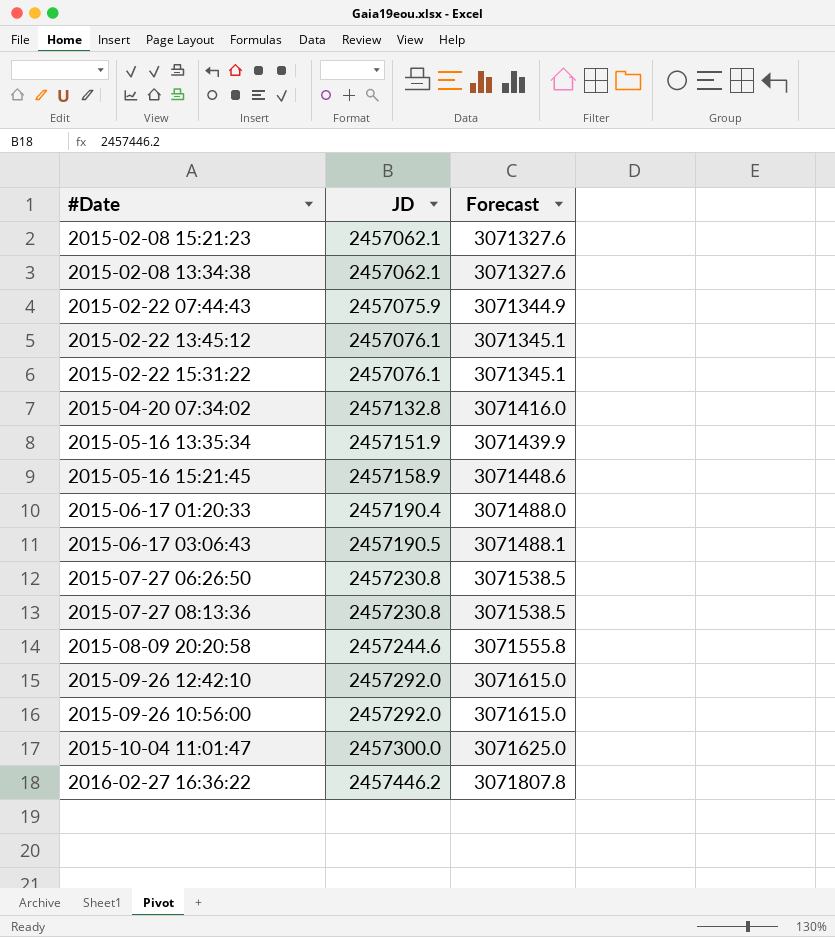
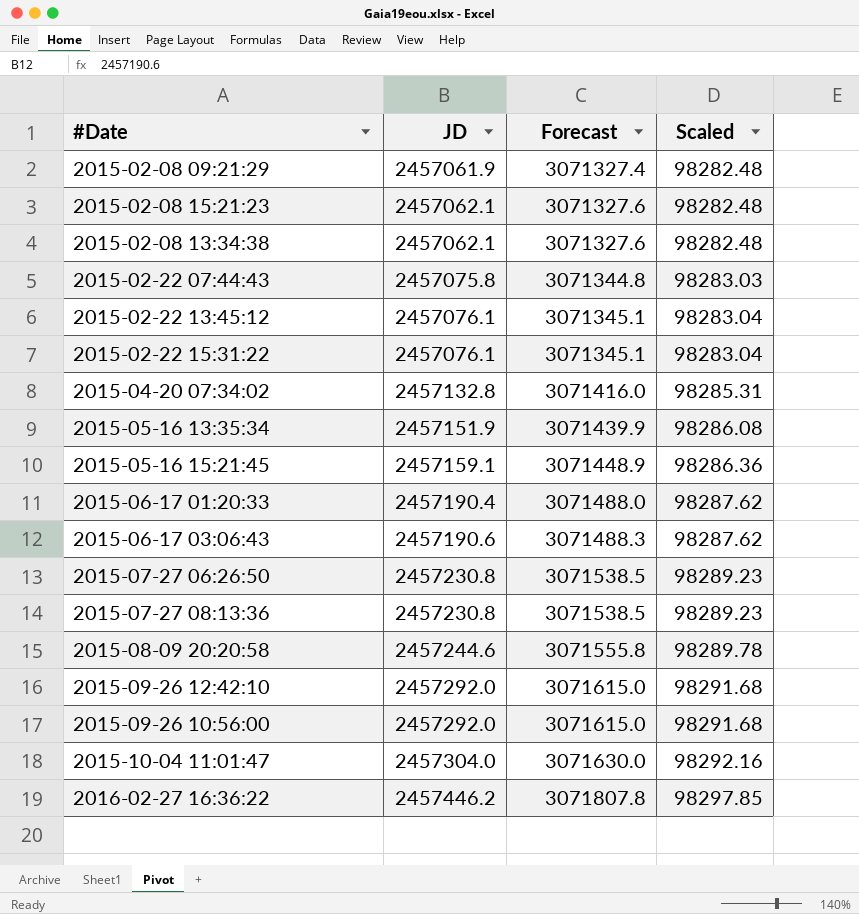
column Scaled | formula: none -> [JD] * 0.04
row 2015-02-08 09:21:29: none -> 2457061.9 | 3071327.4 | 98282.48
2015-02-22 07:44:43 | JD: 2457075.9 -> 2457075.8
2015-02-22 07:44:43 | Forecast: 3071344.9 -> 3071344.8
2015-05-16 15:21:45 | JD: 2457158.9 -> 2457159.1
2015-05-16 15:21:45 | Forecast: 3071448.6 -> 3071448.9
2015-06-17 03:06:43 | JD: 2457190.5 -> 2457190.6
2015-06-17 03:06:43 | Forecast: 3071488.1 -> 3071488.3
2015-10-04 11:01:47 | JD: 2457300.0 -> 2457304.0
2015-10-04 11:01:47 | Forecast: 3071625.0 -> 3071630.0

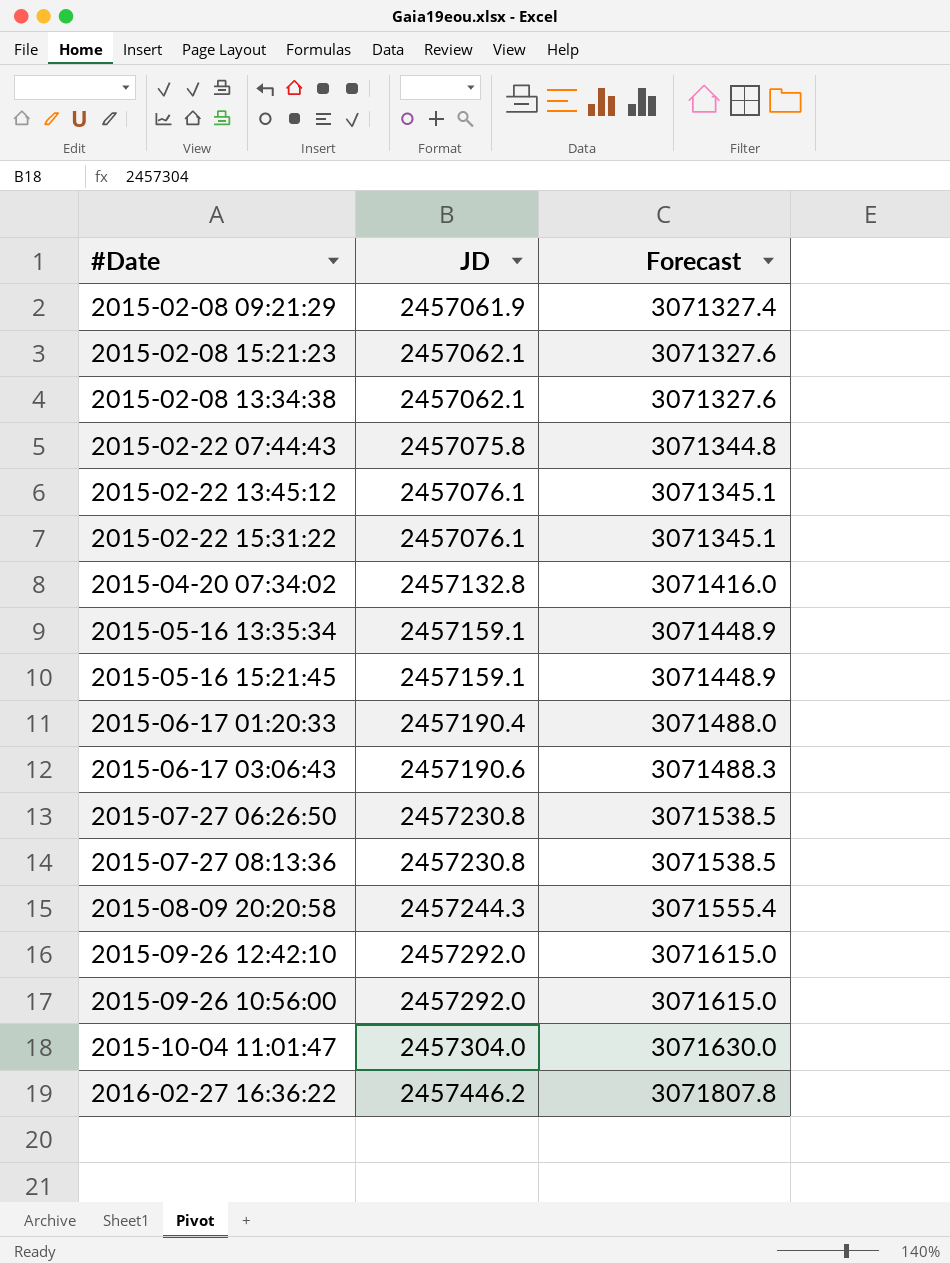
column Scaled | formula: [JD] * 0.04 -> none
2015-05-16 13:35:34 | JD: 2457151.9 -> 2457159.1
2015-05-16 13:35:34 | Forecast: 3071439.9 -> 3071448.9
2015-08-09 20:20:58 | JD: 2457244.6 -> 2457244.3
2015-08-09 20:20:58 | Forecast: 3071555.8 -> 3071555.4

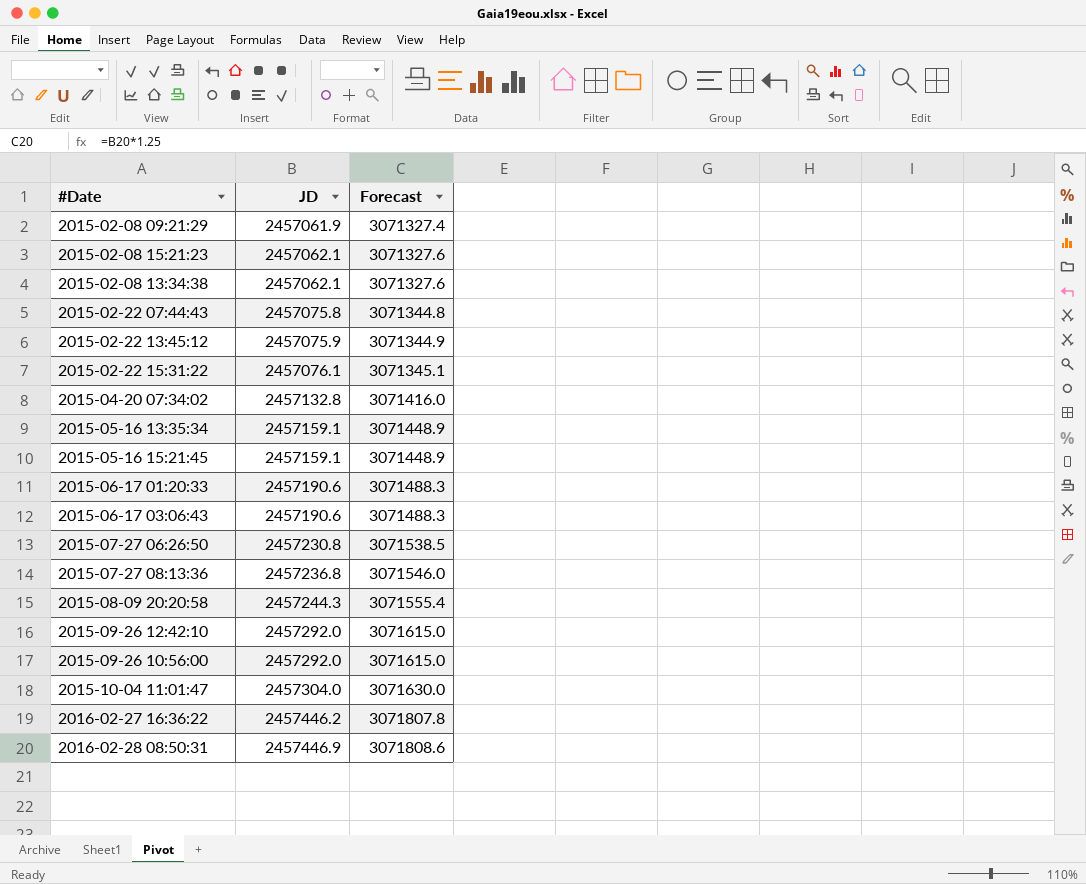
2015-02-22 13:45:12 | JD: 2457076.1 -> 2457075.9
2015-02-22 13:45:12 | Forecast: 3071345.1 -> 3071344.9
2015-06-17 01:20:33 | JD: 2457190.4 -> 2457190.6
2015-06-17 01:20:33 | Forecast: 3071488.0 -> 3071488.3
2015-07-27 08:13:36 | JD: 2457230.8 -> 2457236.8
2015-07-27 08:13:36 | Forecast: 3071538.5 -> 3071546.0
row 2016-02-28 08:50:31: none -> 2457446.9 | 3071808.6

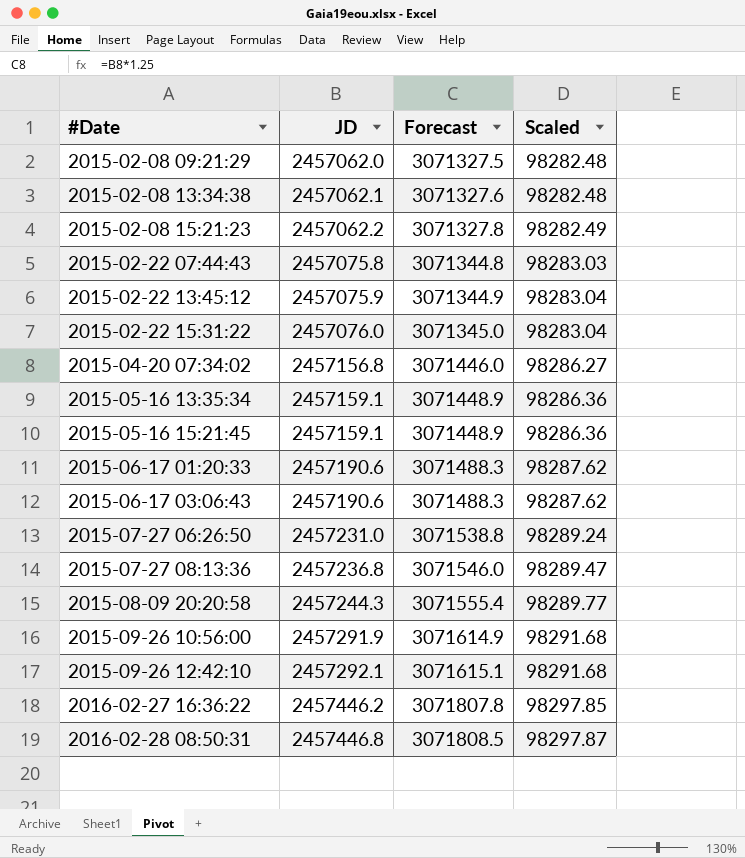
row order: JD ascending -> #Date ascending
column Scaled | formula: none -> [JD] * 0.04
row 2015-10-04 11:01:47: 2457304.0 | 3071630.0 -> none
2015-02-08 09:21:29 | JD: 2457061.9 -> 2457062.0
2015-02-08 09:21:29 | Forecast: 3071327.4 -> 3071327.5
2015-02-08 15:21:23 | JD: 2457062.1 -> 2457062.2
2015-02-08 15:21:23 | Forecast: 3071327.6 -> 3071327.8
2015-02-22 15:31:22 | JD: 2457076.1 -> 2457076.0
2015-02-22 15:31:22 | Forecast: 3071345.1 -> 3071345.0
2015-04-20 07:34:02 | JD: 2457132.8 -> 2457156.8
2015-04-20 07:34:02 | Forecast: 3071416.0 -> 3071446.0
2015-07-27 06:26:50 | JD: 2457230.8 -> 2457231.0
2015-07-27 06:26:50 | Forecast: 3071538.5 -> 3071538.8
2015-09-26 10:56:00 | JD: 2457292.0 -> 2457291.9
2015-09-26 10:56:00 | Forecast: 3071615.0 -> 3071614.9
2015-09-26 12:42:10 | JD: 2457292.0 -> 2457292.1
2015-09-26 12:42:10 | Forecast: 3071615.0 -> 3071615.1
2016-02-28 08:50:31 | JD: 2457446.9 -> 2457446.8
2016-02-28 08:50:31 | Forecast: 3071808.6 -> 3071808.5

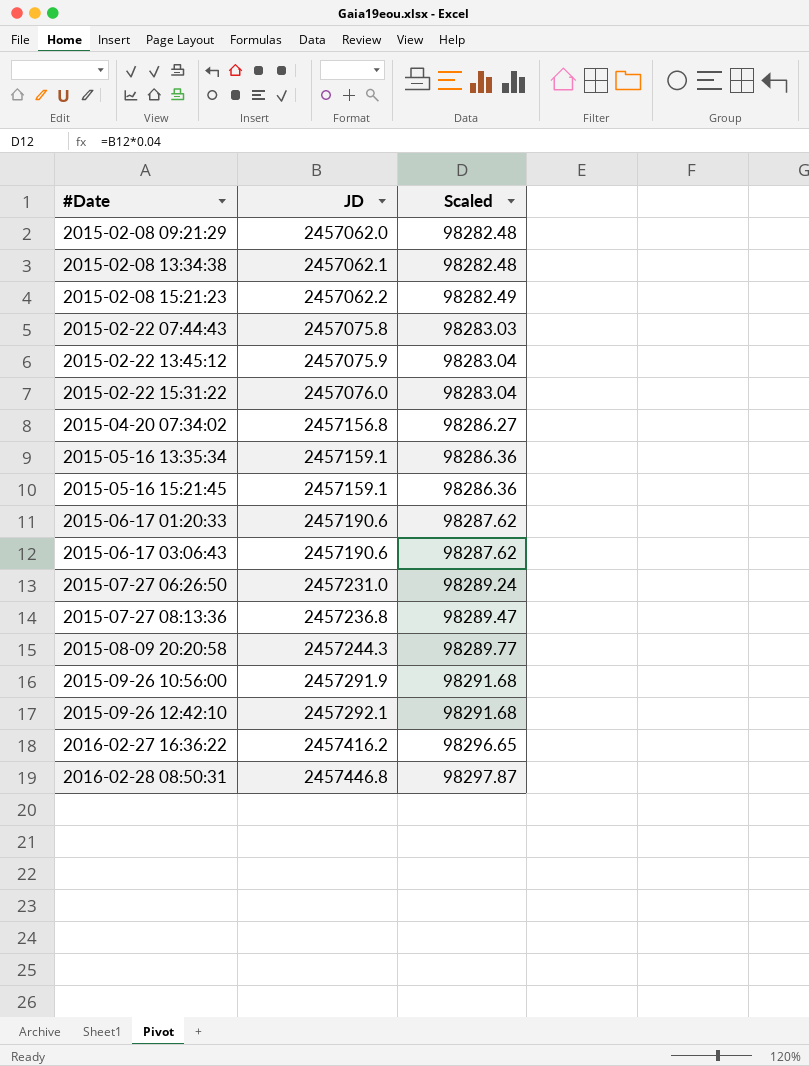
column Forecast | formula: [JD] * 1.25 -> none
2016-02-27 16:36:22 | JD: 2457446.2 -> 2457416.2
2016-02-27 16:36:22 | Scaled: 98297.85 -> 98296.65

